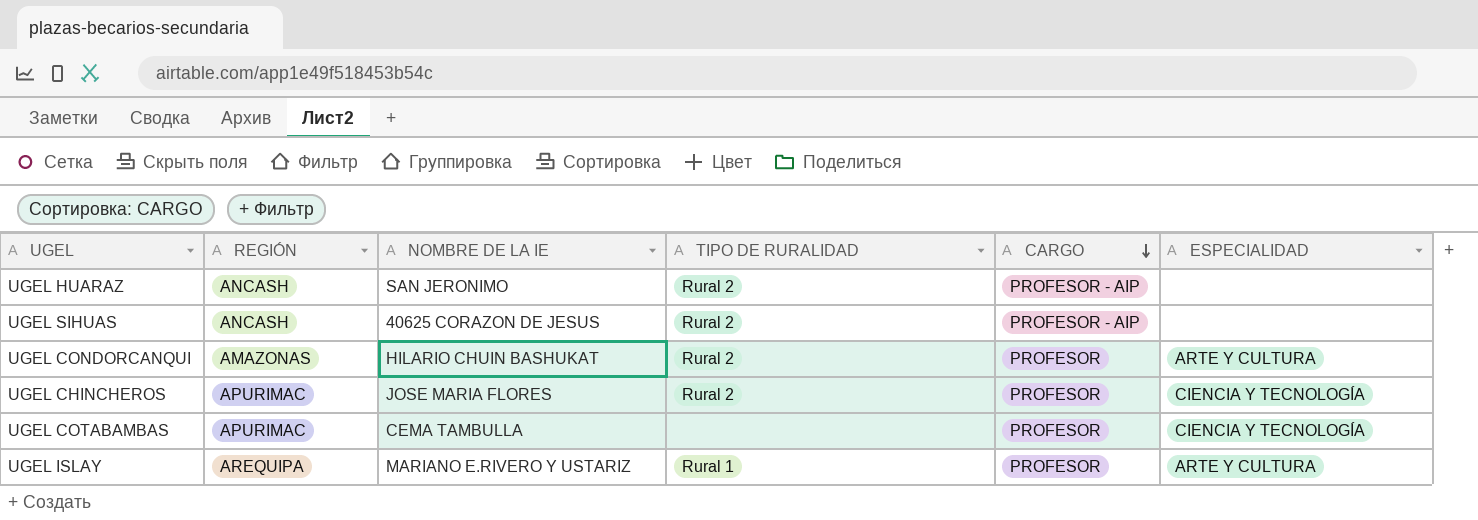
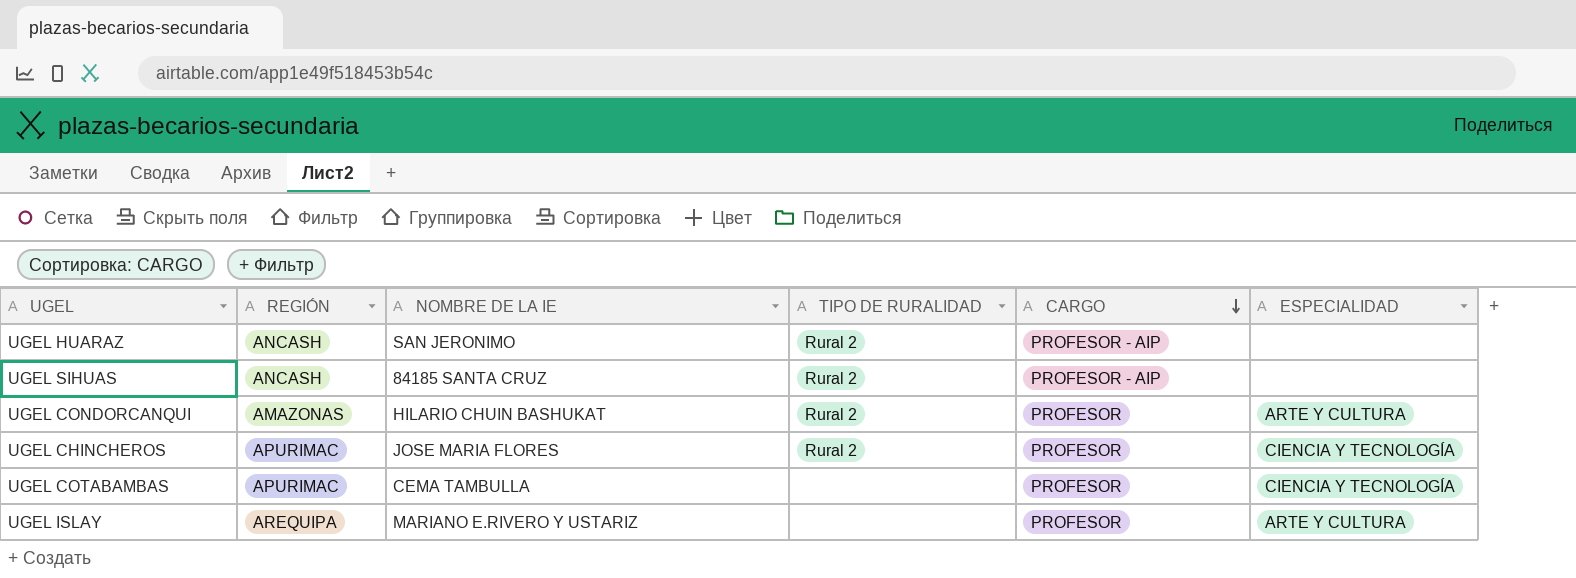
UGEL SIHUAS | NOMBRE DE LA IE: 40625 CORAZON DE JESUS -> 84185 SANTA CRUZ
UGEL ISLAY | TIPO DE RURALIDAD: Rural 1 -> none

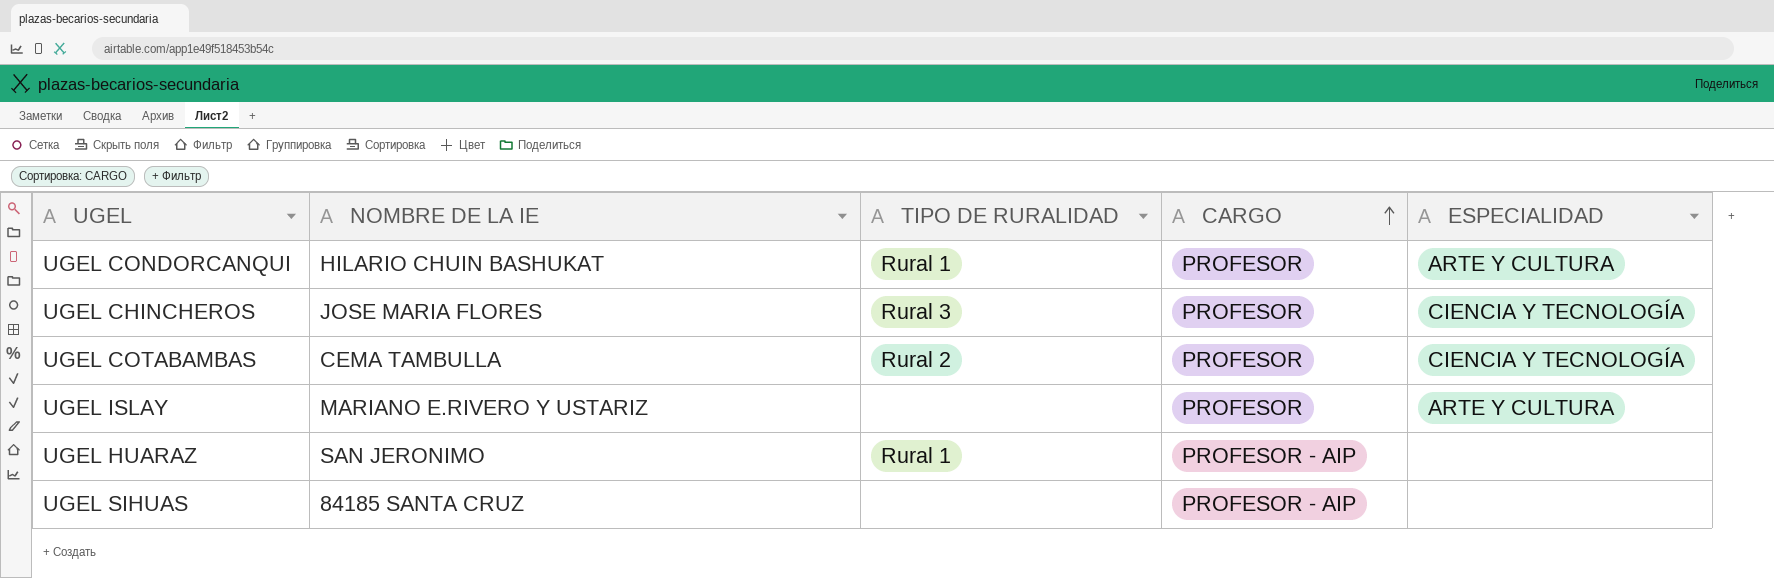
row order: CARGO descending -> CARGO ascending
column REGIÓN | position: 2 -> none
UGEL CONDORCANQUI | TIPO DE RURALIDAD: Rural 2 -> Rural 1
UGEL CHINCHEROS | TIPO DE RURALIDAD: Rural 2 -> Rural 3
UGEL COTABAMBAS | TIPO DE RURALIDAD: none -> Rural 2
UGEL HUARAZ | TIPO DE RURALIDAD: Rural 2 -> Rural 1
UGEL SIHUAS | TIPO DE RURALIDAD: Rural 2 -> none

